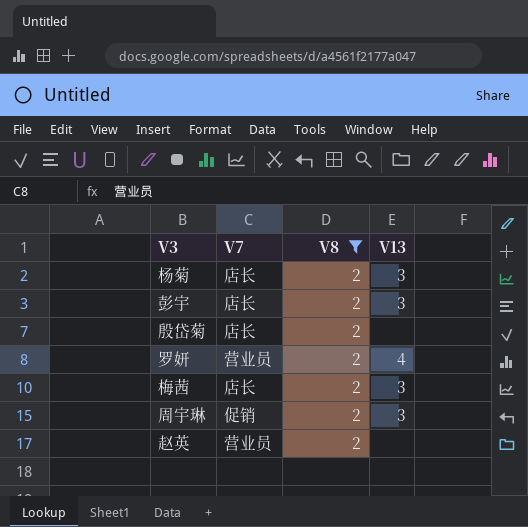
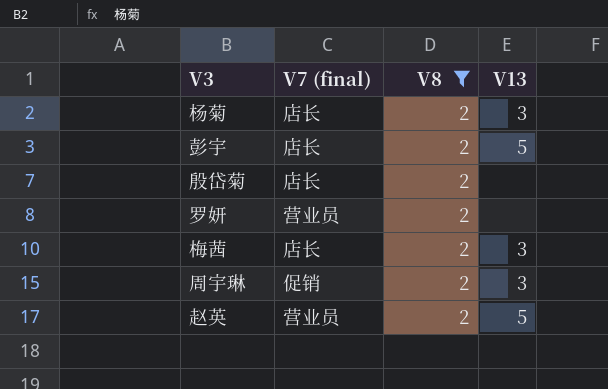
column name: V7 -> V7 (final)
彭宇 | V13: 3 -> 5
罗妍 | V13: 4 -> none
赵英 | V13: none -> 5

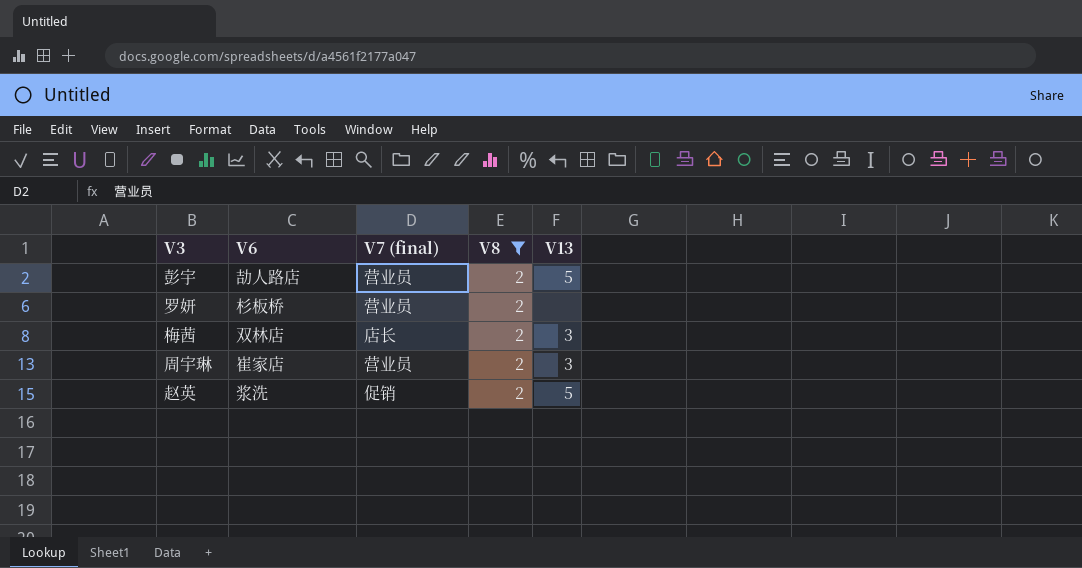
column V6 | position: none -> 2
row 杨菊: 店长 | 2 | 3 -> none
row 殷岱菊: 店长 | 2 | none -> none
彭宇 | V7 (final): 店长 -> 营业员
周宇琳 | V7 (final): 促销 -> 营业员
赵英 | V7 (final): 营业员 -> 促销

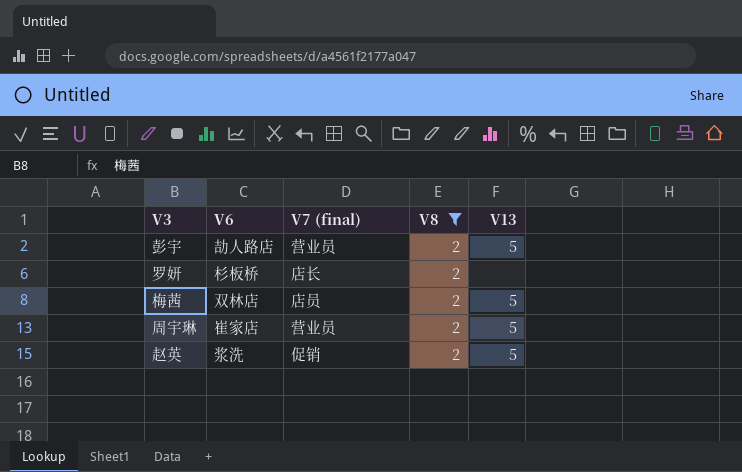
罗妍 | V7 (final): 营业员 -> 店长
梅茜 | V7 (final): 店长 -> 店员
梅茜 | V13: 3 -> 5
周宇琳 | V13: 3 -> 5

